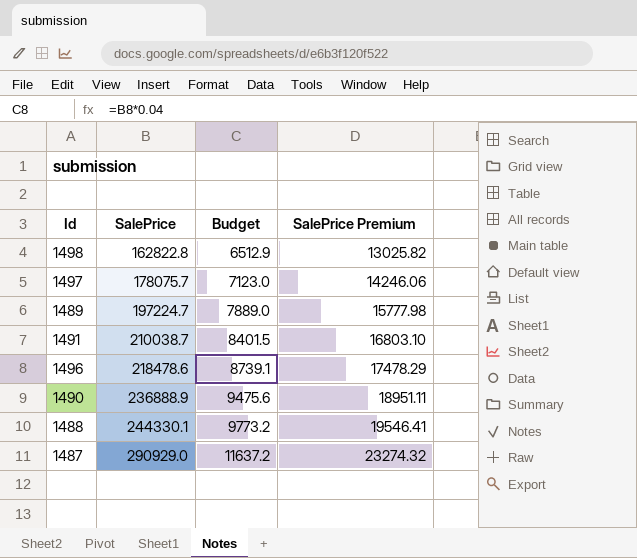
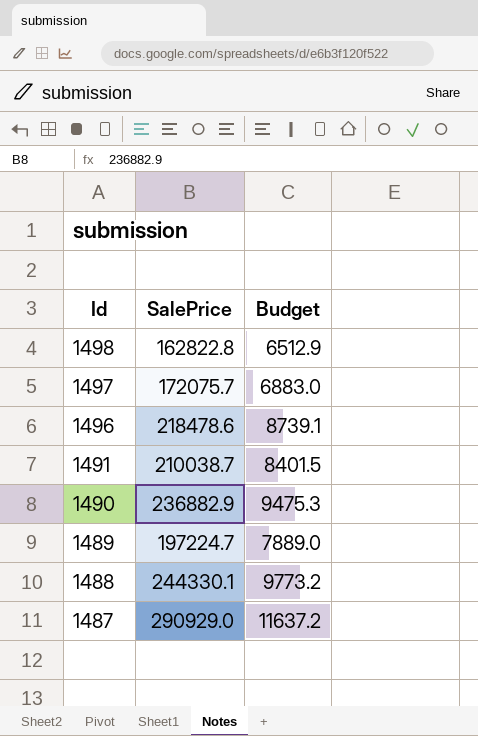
row order: SalePrice ascending -> Id descending
column SalePrice Premium | formula: [SalePrice] * 0.08 -> none
1497 | SalePrice: 178075.7 -> 172075.7
1497 | Budget: 7123.0 -> 6883.0
1490 | SalePrice: 236888.9 -> 236882.9
1490 | Budget: 9475.6 -> 9475.3

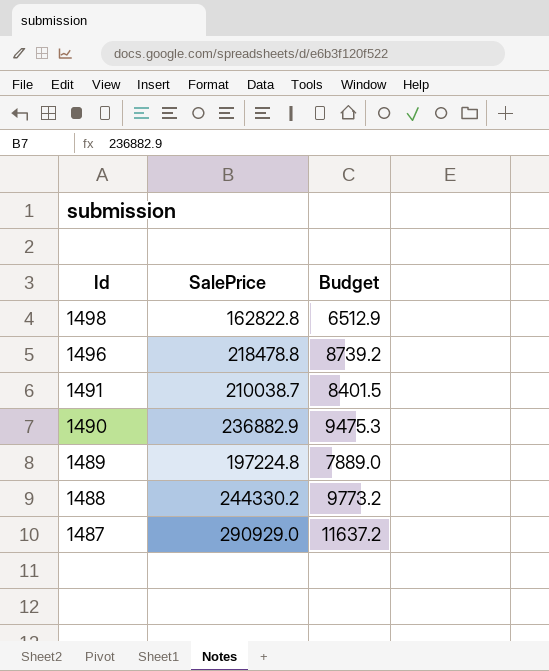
row 1497: 172075.7 | 6883.0 -> none
1496 | SalePrice: 218478.6 -> 218478.8
1496 | Budget: 8739.1 -> 8739.2
1489 | SalePrice: 197224.7 -> 197224.8
1488 | SalePrice: 244330.1 -> 244330.2

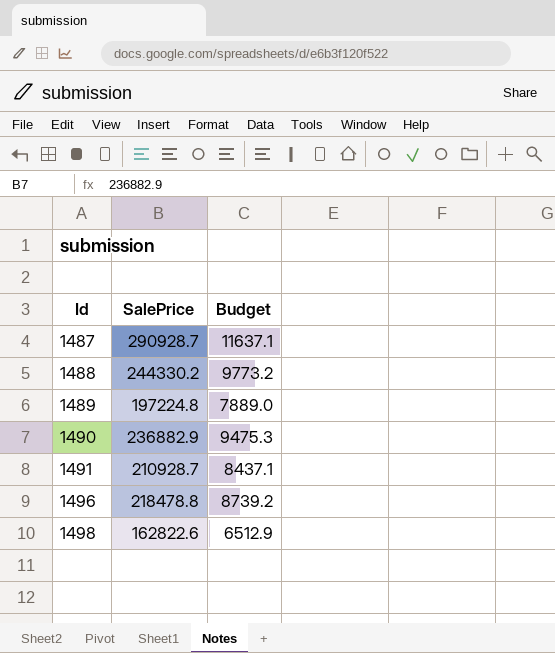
row order: Id descending -> Id ascending
1487 | SalePrice: 290929.0 -> 290928.7
1487 | Budget: 11637.2 -> 11637.1
1491 | SalePrice: 210038.7 -> 210928.7
1491 | Budget: 8401.5 -> 8437.1
1498 | SalePrice: 162822.8 -> 162822.6

